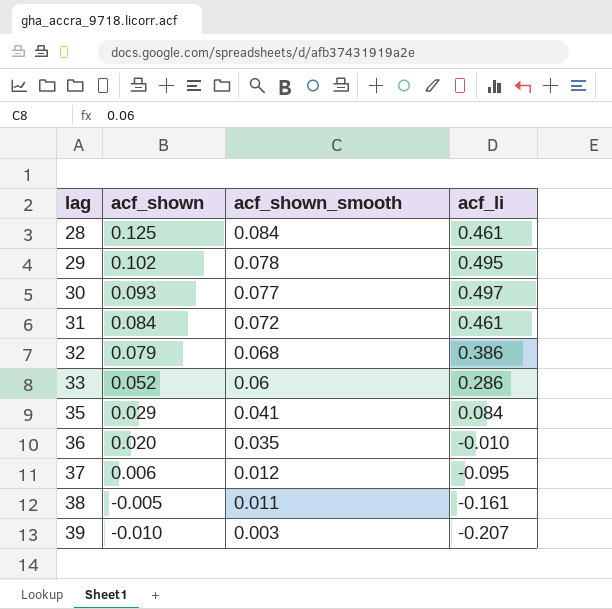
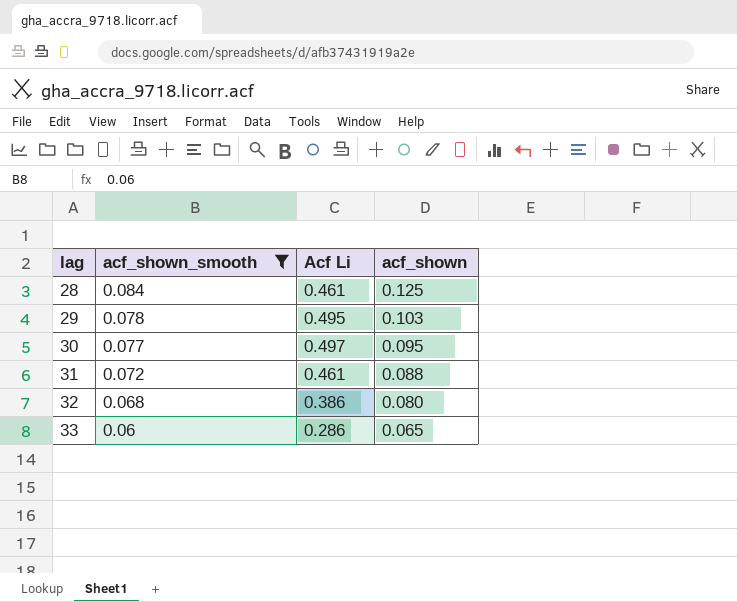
filter: none -> acf_shown_smooth >= 0.06
column name: acf_li -> Acf Li
column acf_shown | position: 2 -> 4
29 | acf_shown: 0.102 -> 0.103
30 | acf_shown: 0.093 -> 0.095
31 | acf_shown: 0.084 -> 0.088
32 | acf_shown: 0.079 -> 0.080
33 | acf_shown: 0.052 -> 0.065

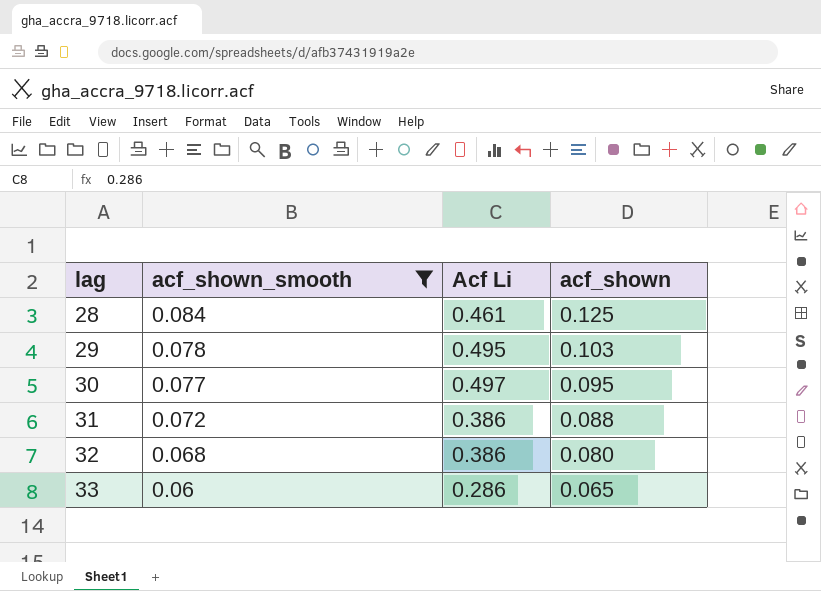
31 | Acf Li: 0.461 -> 0.386

